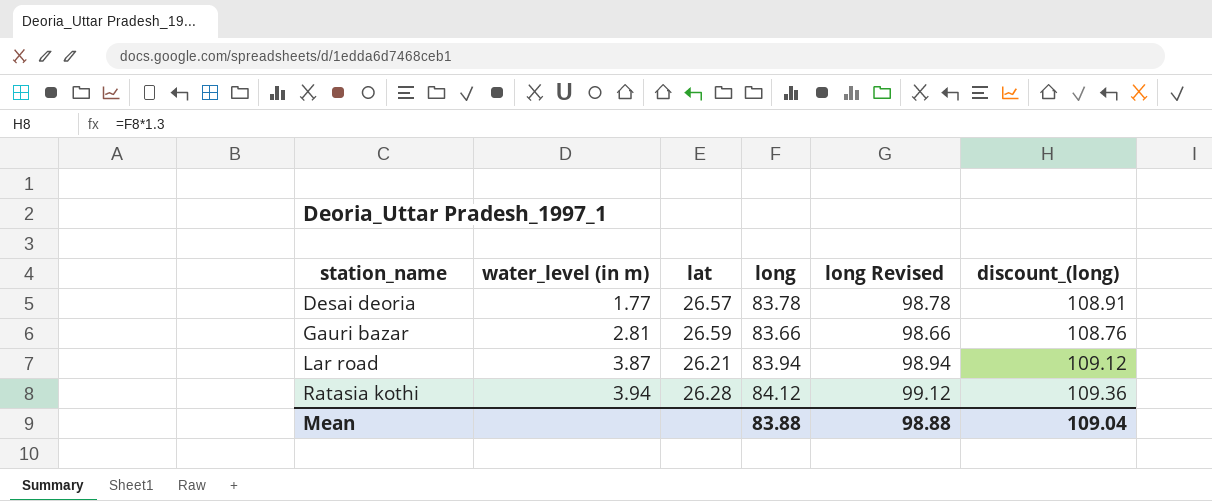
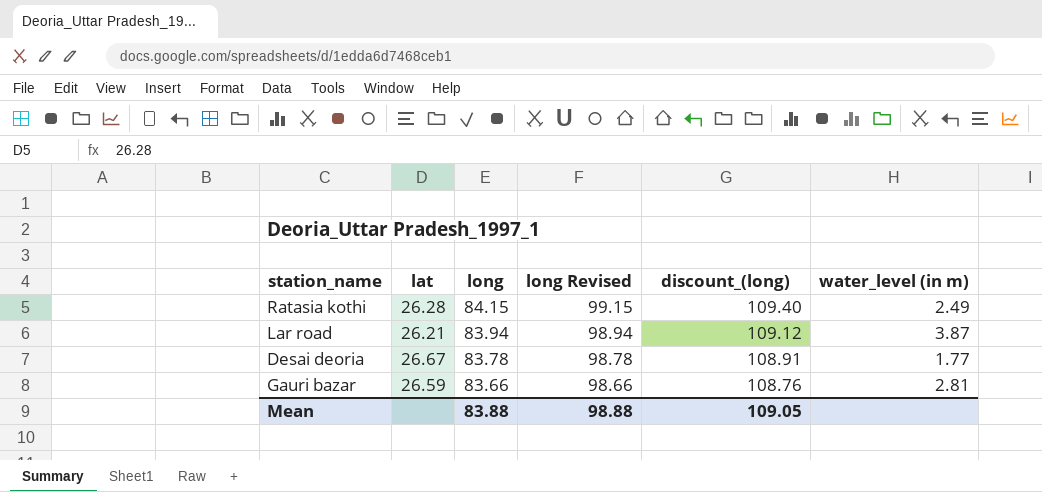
row order: station_name ascending -> long descending
column water_level (in m) | position: 2 -> 6
Ratasia kothi | long: 84.12 -> 84.15
Ratasia kothi | long Revised: 99.12 -> 99.15
Ratasia kothi | discount_(long): 109.36 -> 109.40
Ratasia kothi | water_level (in m): 3.94 -> 2.49
Desai deoria | lat: 26.57 -> 26.67
Mean | discount_(long): 109.04 -> 109.05

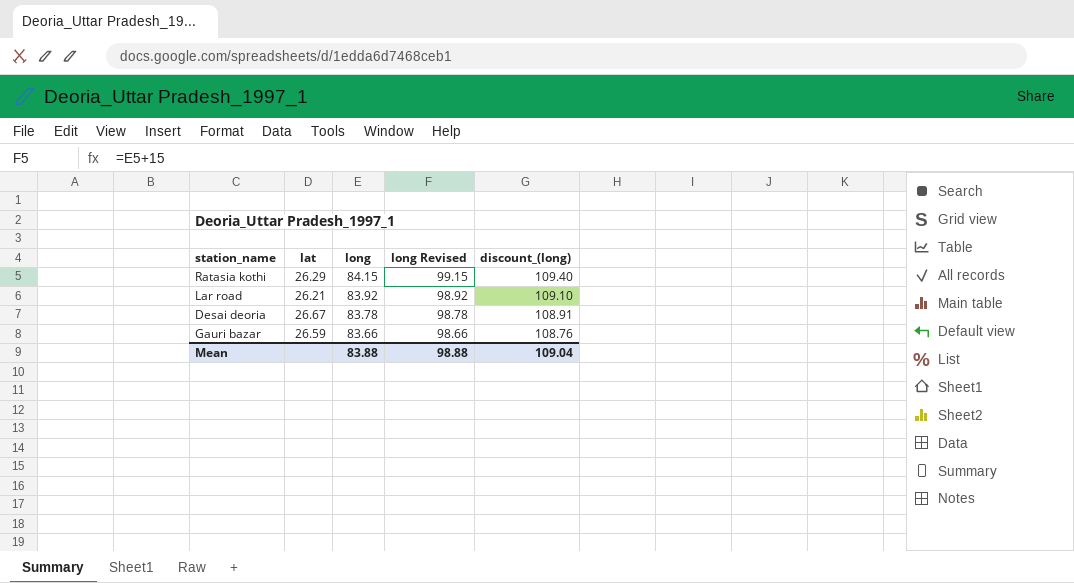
column water_level (in m) | position: 6 -> none
Ratasia kothi | lat: 26.28 -> 26.29
Lar road | long: 83.94 -> 83.92
Lar road | long Revised: 98.94 -> 98.92
Lar road | discount_(long): 109.12 -> 109.10
Mean | discount_(long): 109.05 -> 109.04

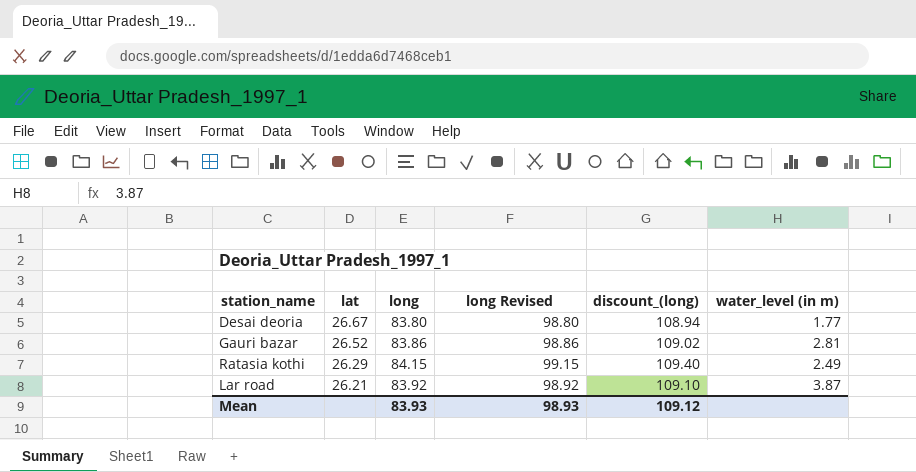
row order: long descending -> lat descending
column water_level (in m) | position: none -> 6
Desai deoria | long: 83.78 -> 83.80
Desai deoria | long Revised: 98.78 -> 98.80
Desai deoria | discount_(long): 108.91 -> 108.94
Gauri bazar | lat: 26.59 -> 26.52
Gauri bazar | long: 83.66 -> 83.86
Gauri bazar | long Revised: 98.66 -> 98.86
Gauri bazar | discount_(long): 108.76 -> 109.02
Mean | long: 83.88 -> 83.93
Mean | long Revised: 98.88 -> 98.93
Mean | discount_(long): 109.04 -> 109.12

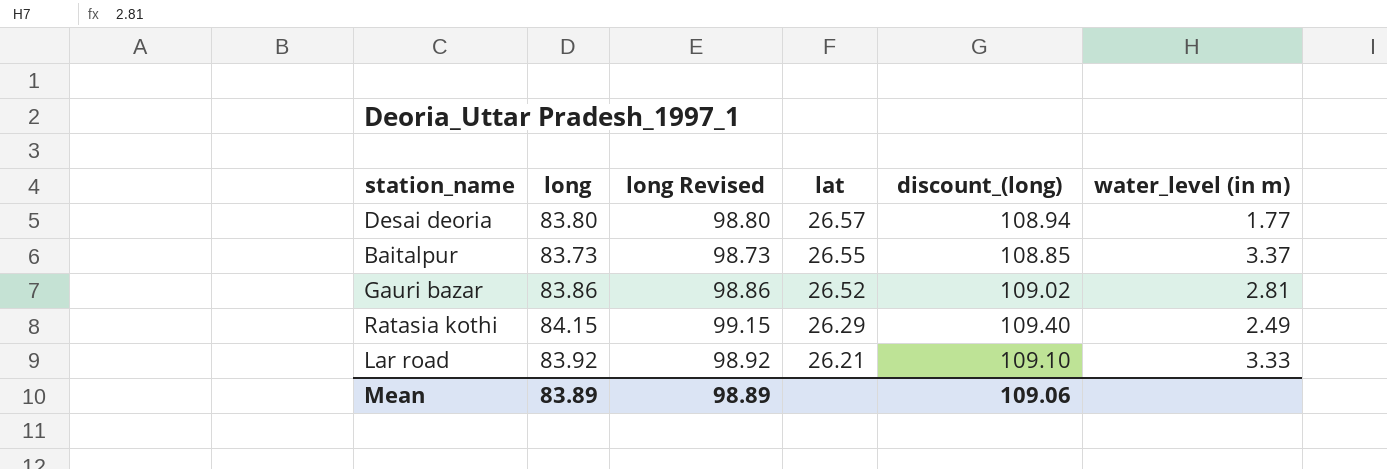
column lat | position: 2 -> 4
Desai deoria | lat: 26.67 -> 26.57
row Baitalpur: none -> 83.73 | 98.73 | 26.55 | 108.85 | 3.37
Lar road | water_level (in m): 3.87 -> 3.33
Mean | long: 83.93 -> 83.89
Mean | long Revised: 98.93 -> 98.89
Mean | discount_(long): 109.12 -> 109.06

